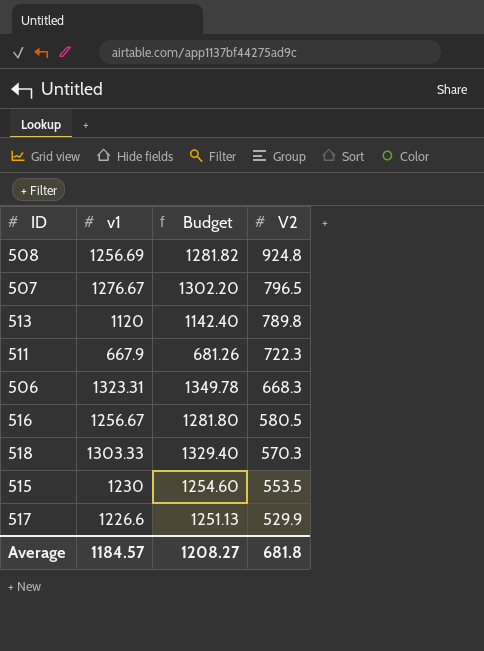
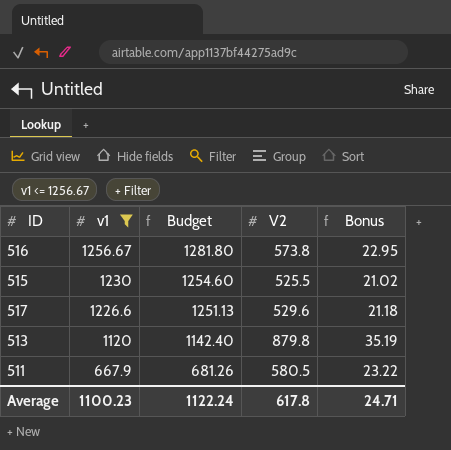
filter: none -> v1 <= 1256.67
row order: V2 descending -> v1 descending
column Bonus | formula: none -> [V2] * 0.04
516 | V2: 580.5 -> 573.8
515 | V2: 553.5 -> 525.5
517 | V2: 529.9 -> 529.6
513 | V2: 789.8 -> 879.8
511 | V2: 722.3 -> 580.5
Average | v1: 1184.57 -> 1100.23
Average | Budget: 1208.27 -> 1122.24
Average | V2: 681.8 -> 617.8

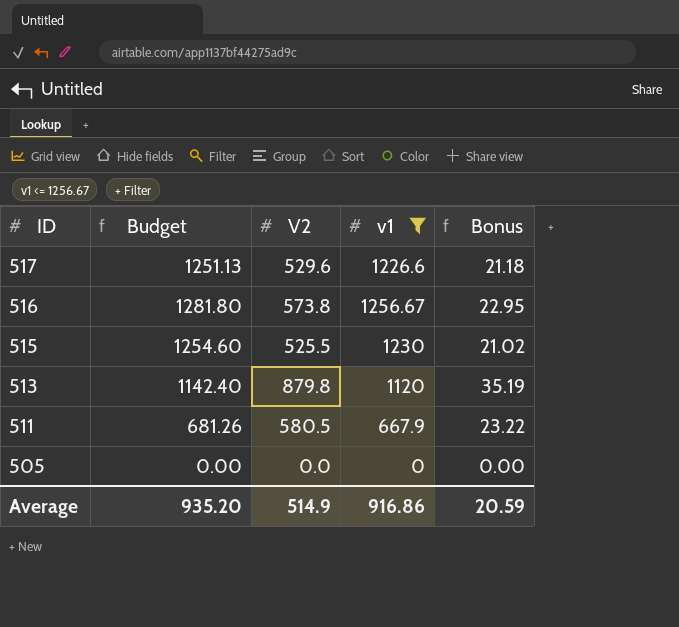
row order: v1 descending -> ID descending
column v1 | position: 2 -> 4
row 505: none -> 0.00 | 0.0 | 0 | 0.00
Average | Budget: 1122.24 -> 935.20
Average | V2: 617.8 -> 514.9
Average | v1: 1100.23 -> 916.86
Average | Bonus: 24.71 -> 20.59

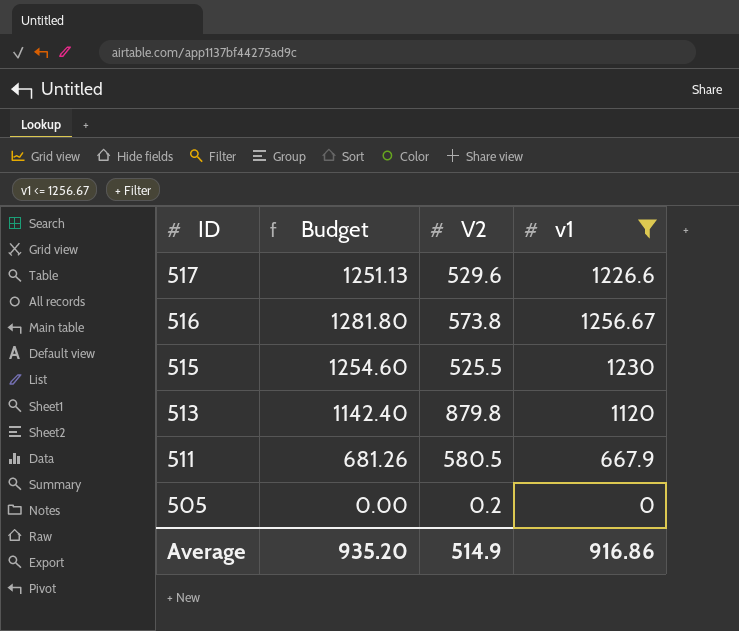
column Bonus | formula: [V2] * 0.04 -> none
505 | V2: 0.0 -> 0.2

